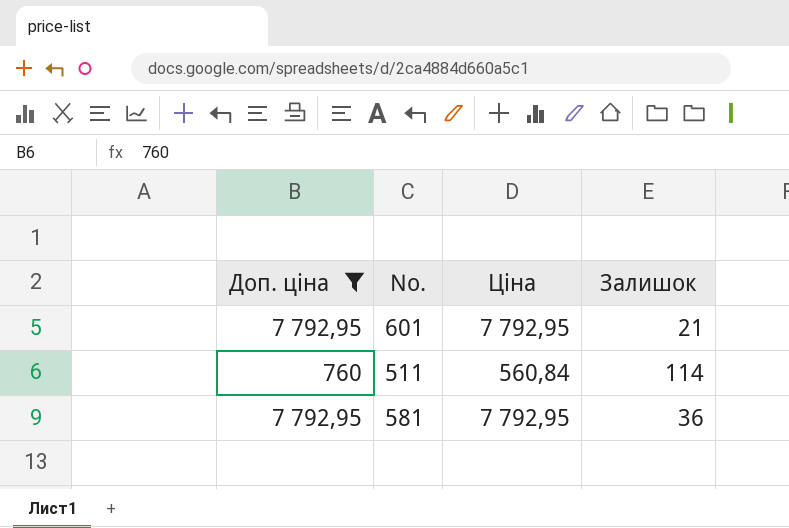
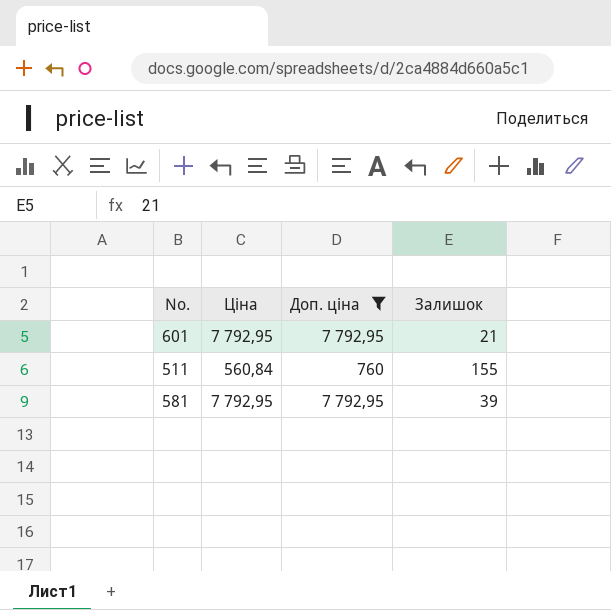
column Доп. ціна | position: 1 -> 3
511 | Залишок: 114 -> 155
581 | Залишок: 36 -> 39

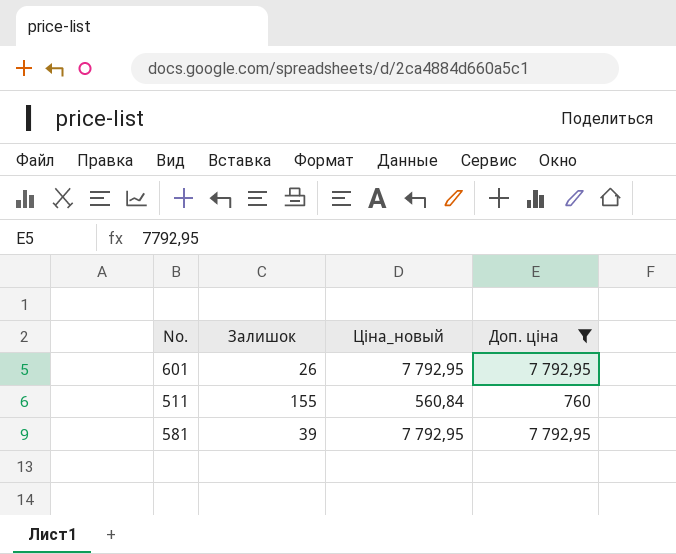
column Залишок | position: 4 -> 2
column name: Ціна -> Ціна_новый
601 | Залишок: 21 -> 26

